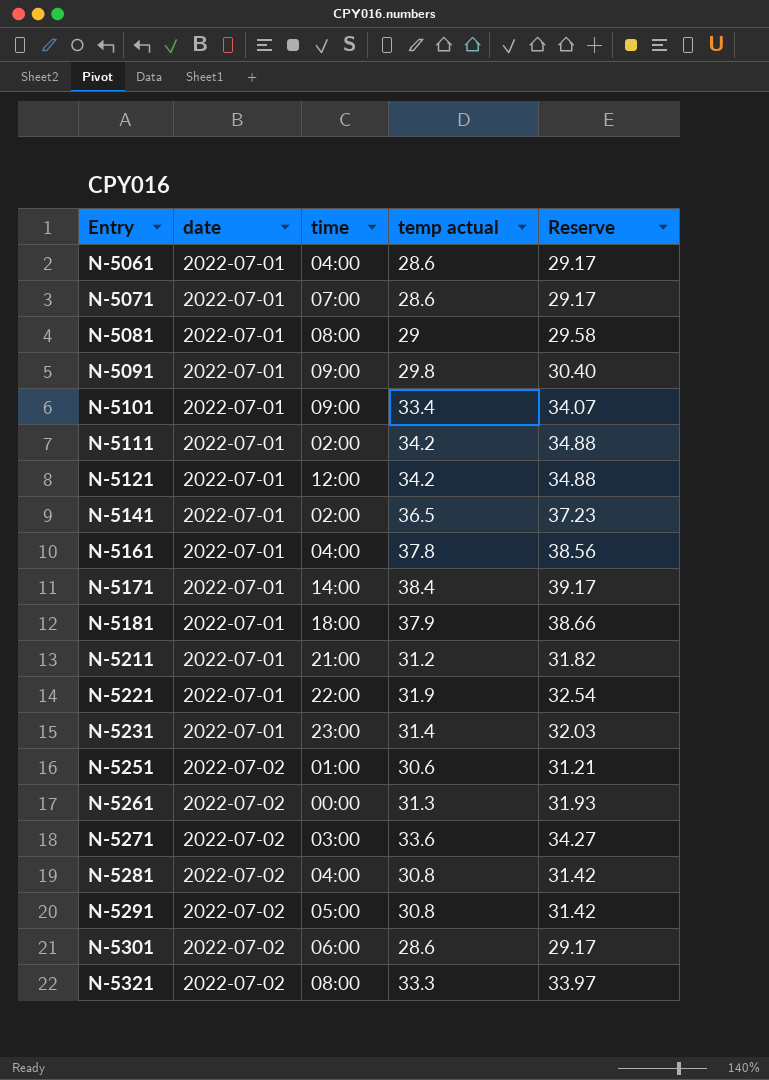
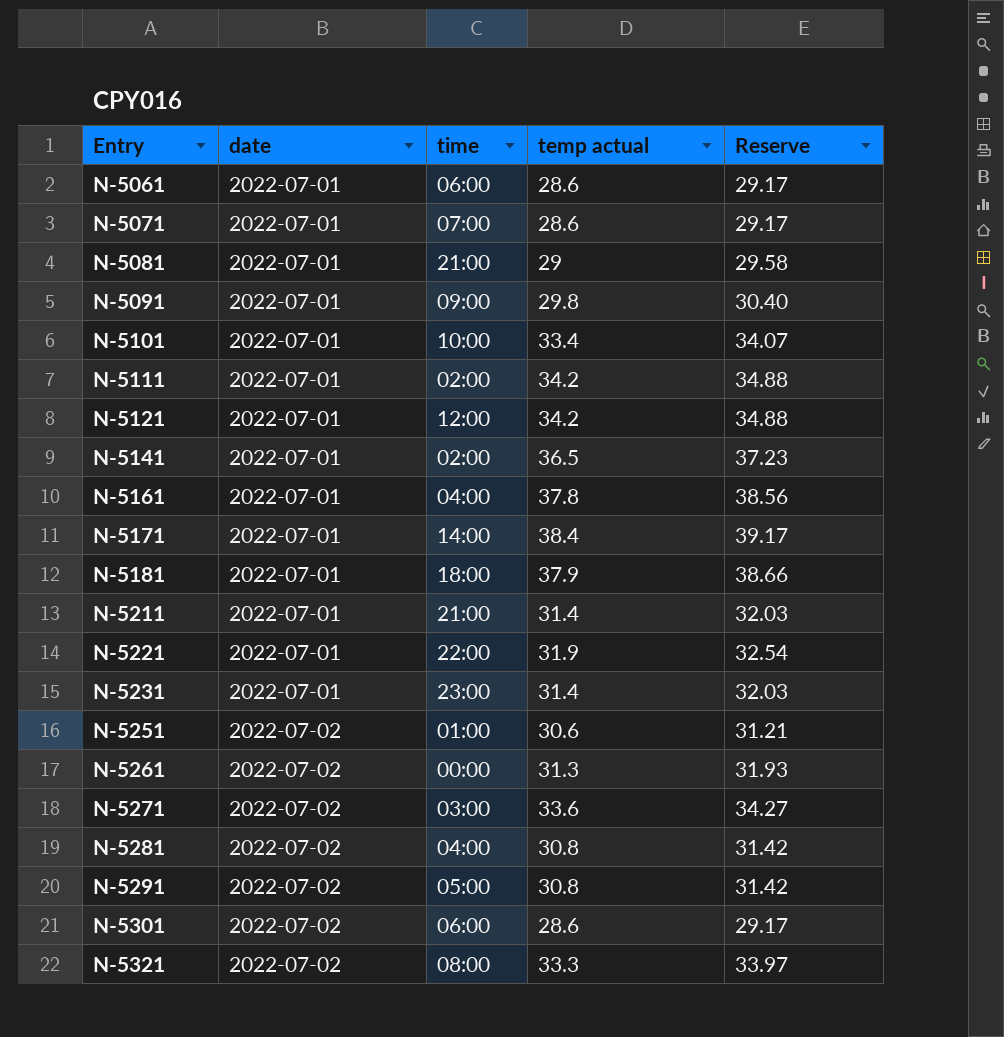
N-5061 | time: 04:00 -> 06:00
N-5081 | time: 08:00 -> 21:00
N-5101 | time: 09:00 -> 10:00
N-5211 | temp actual: 31.2 -> 31.4
N-5211 | Reserve: 31.82 -> 32.03

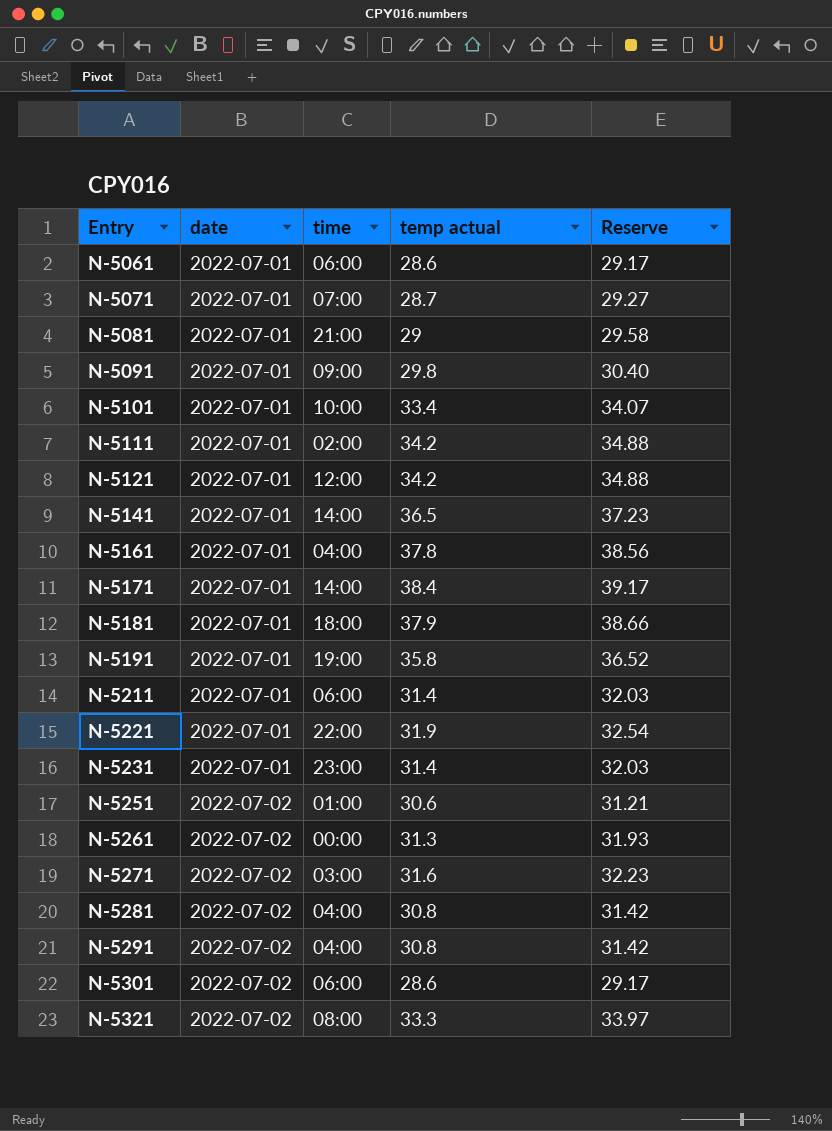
N-5071 | temp actual: 28.6 -> 28.7
N-5071 | Reserve: 29.17 -> 29.27
N-5141 | time: 02:00 -> 14:00
row N-5191: none -> 2022-07-01 | 19:00 | 35.8 | 36.52
N-5211 | time: 21:00 -> 06:00
N-5271 | temp actual: 33.6 -> 31.6
N-5271 | Reserve: 34.27 -> 32.23
N-5291 | time: 05:00 -> 04:00

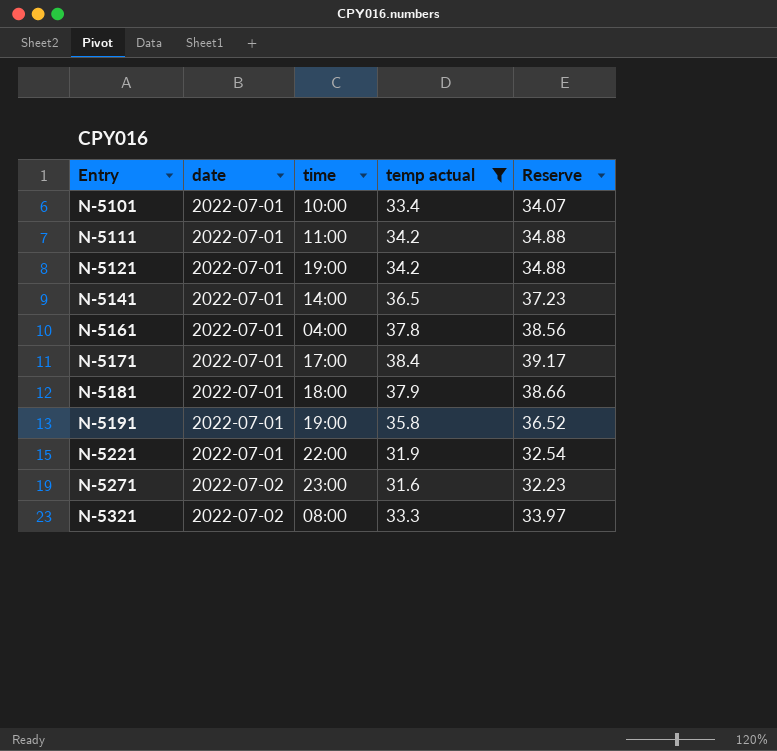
filter: none -> temp actual >= 31.6
N-5111 | time: 02:00 -> 11:00
N-5121 | time: 12:00 -> 19:00
N-5171 | time: 14:00 -> 17:00
N-5271 | time: 03:00 -> 23:00

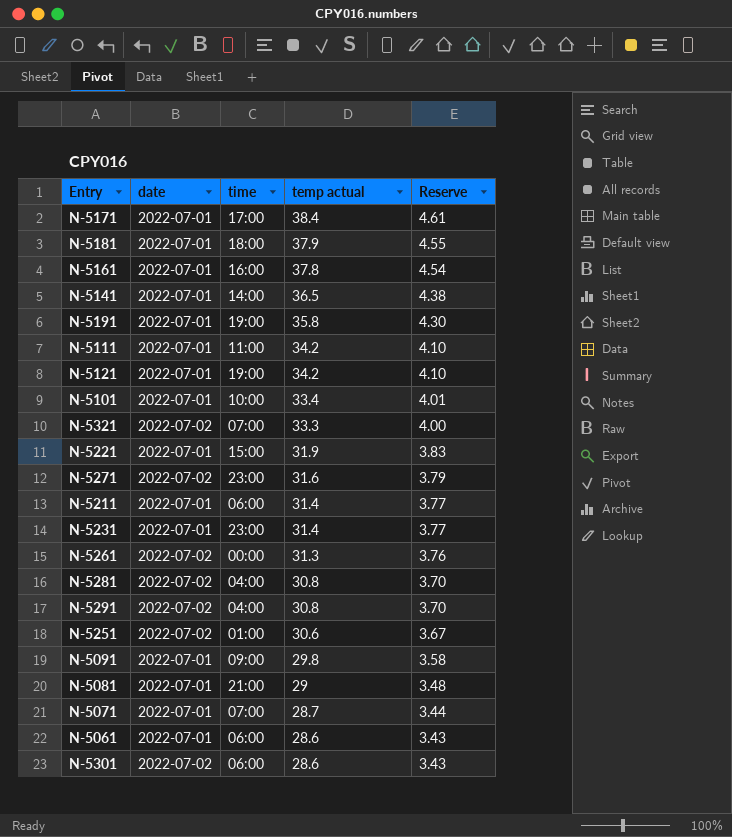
filter: temp actual >= 31.6 -> none
row order: Entry ascending -> temp actual descending
column Reserve | formula: [temp actual] * 1.02 -> [temp actual] * 0.12
N-5161 | time: 04:00 -> 16:00
N-5321 | time: 08:00 -> 07:00
N-5221 | time: 22:00 -> 15:00

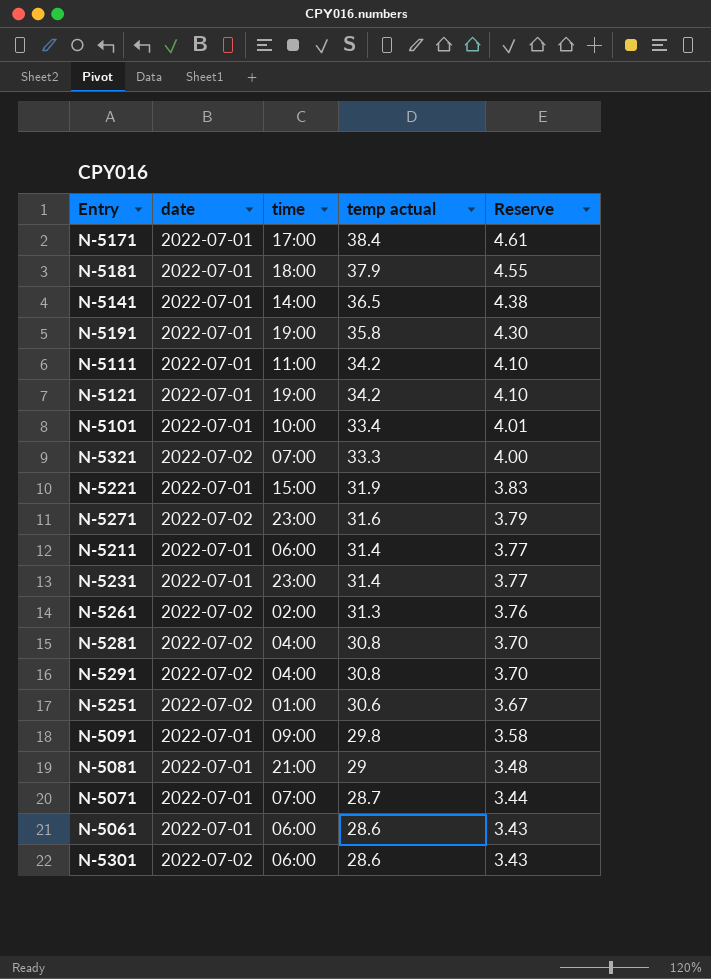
row N-5161: 2022-07-01 | 16:00 | 37.8 | 4.54 -> none
N-5261 | time: 00:00 -> 02:00

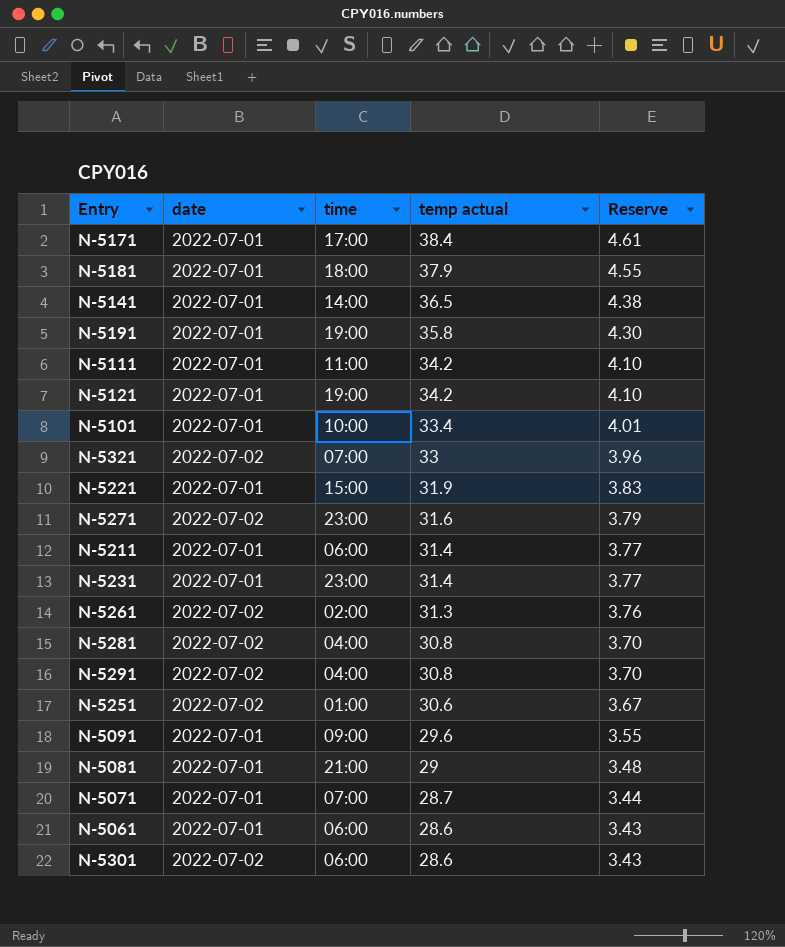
N-5321 | temp actual: 33.3 -> 33
N-5321 | Reserve: 4.00 -> 3.96
N-5091 | temp actual: 29.8 -> 29.6
N-5091 | Reserve: 3.58 -> 3.55

